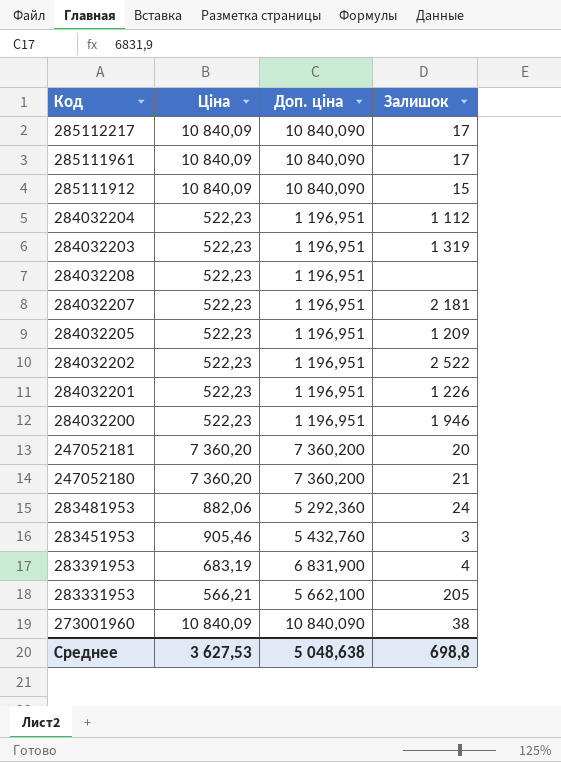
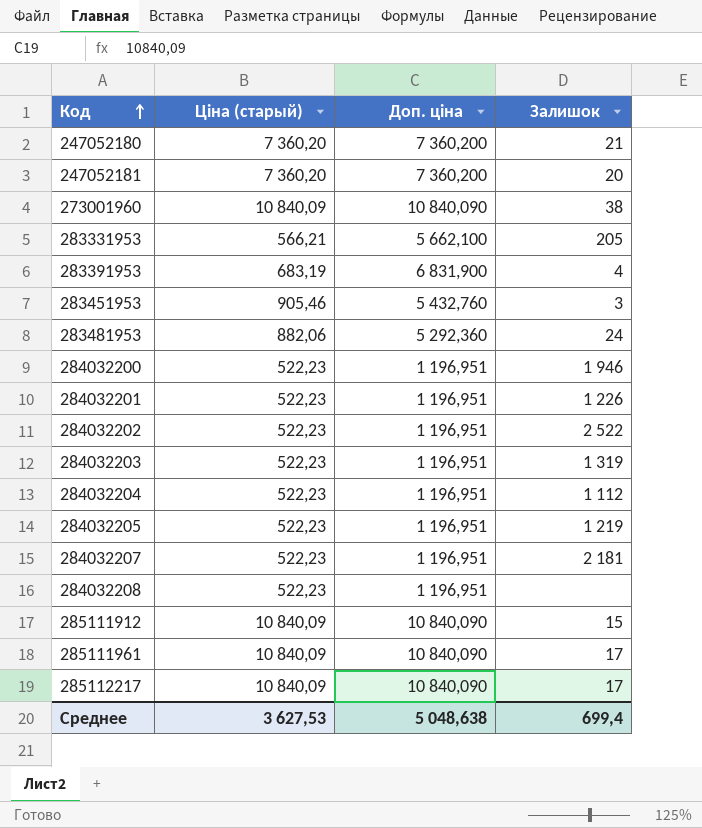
row order: none -> Код ascending
column name: Ціна -> Ціна (старый)
284032205 | Залишок: 1 209 -> 1 219
Среднее | Залишок: 698,8 -> 699,4

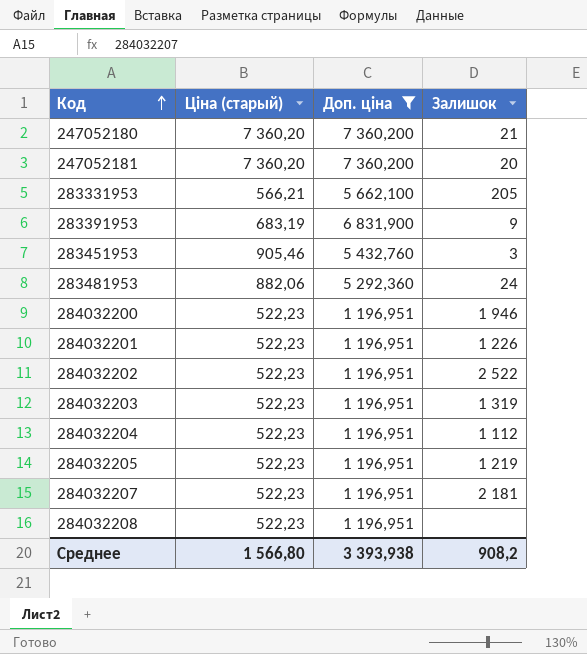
filter: none -> Доп. ціна != 10 840,090
283391953 | Залишок: 4 -> 9
Среднее | Ціна (старый): 3 627,53 -> 1 566,80
Среднее | Доп. ціна: 5 048,638 -> 3 393,938
Среднее | Залишок: 699,4 -> 908,2

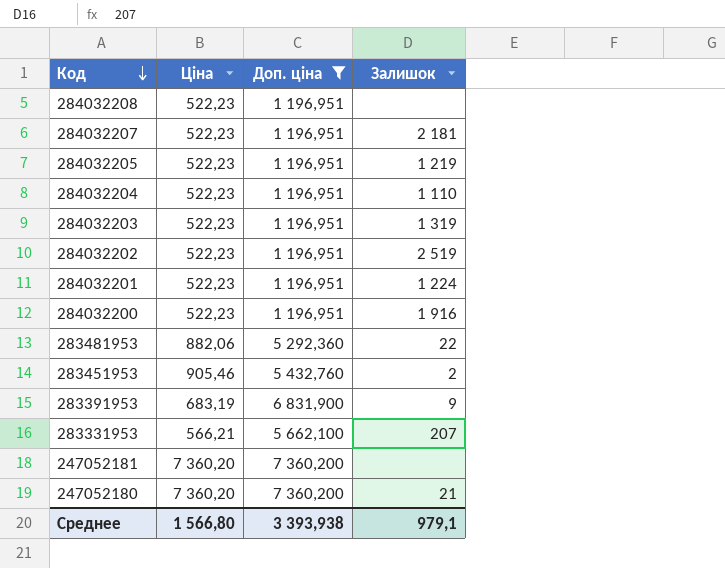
row order: Код ascending -> Код descending
column name: Ціна (старый) -> Ціна
284032204 | Залишок: 1 112 -> 1 110
284032202 | Залишок: 2 522 -> 2 519
284032201 | Залишок: 1 226 -> 1 224
284032200 | Залишок: 1 946 -> 1 916
283481953 | Залишок: 24 -> 22
283451953 | Залишок: 3 -> 2
283331953 | Залишок: 205 -> 207
247052181 | Залишок: 20 -> none
Среднее | Залишок: 908,2 -> 979,1

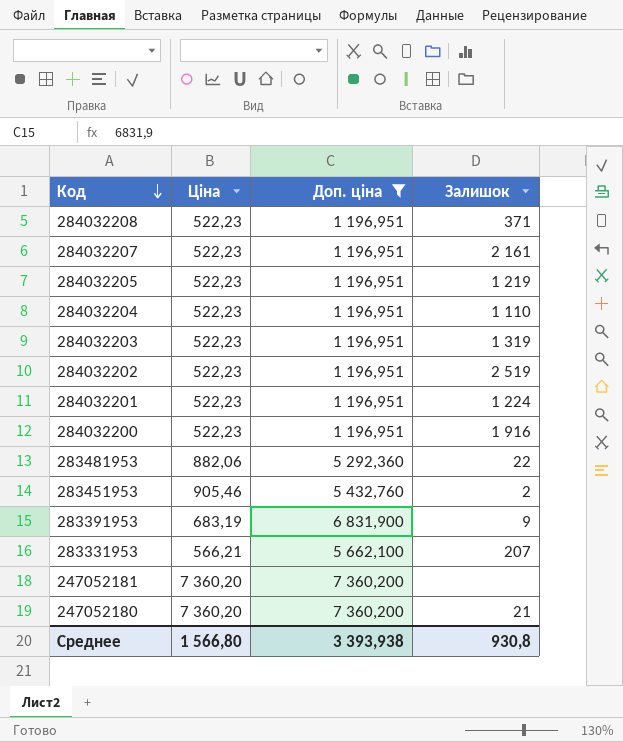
284032208 | Залишок: none -> 371
284032207 | Залишок: 2 181 -> 2 161
Среднее | Залишок: 979,1 -> 930,8

